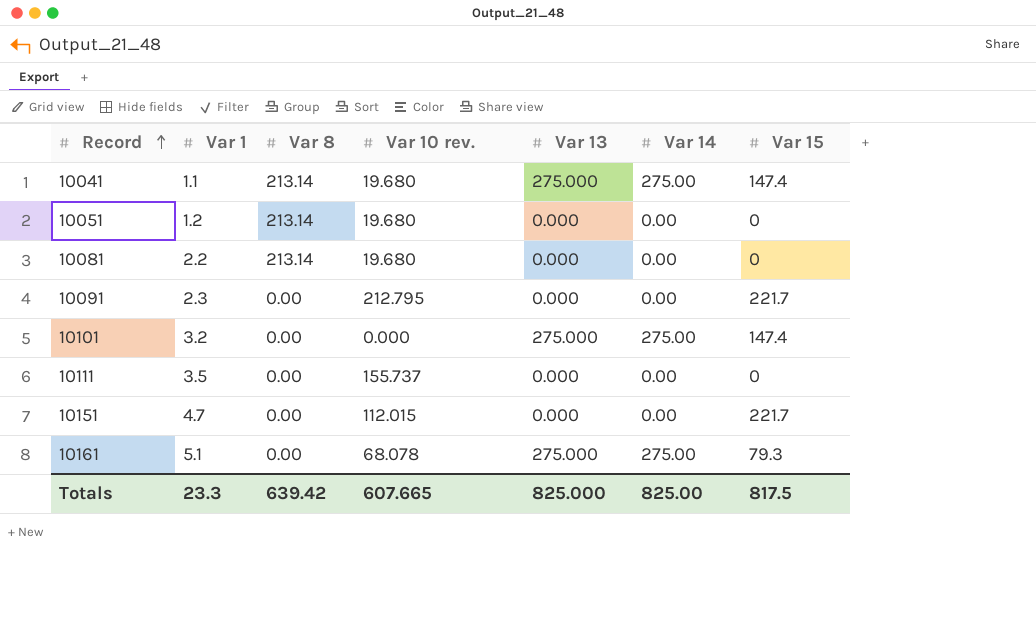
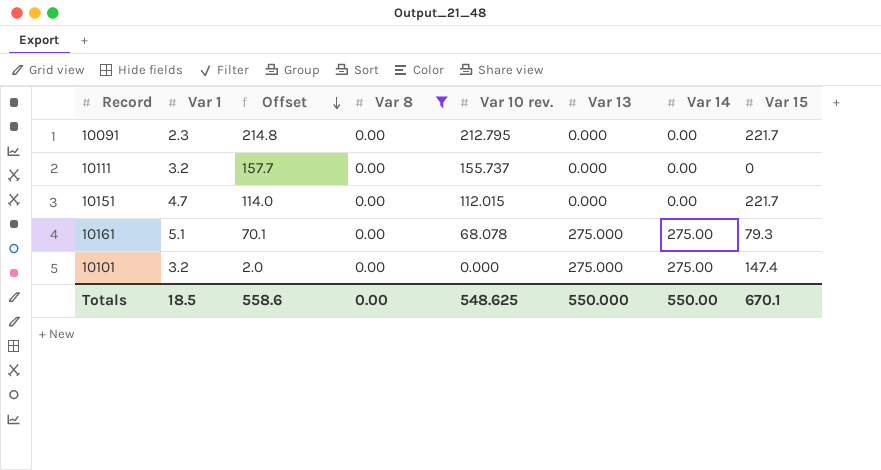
filter: none -> Var 8 = 0.00
row order: Record ascending -> Offset descending
column Offset | formula: none -> [Var 10 rev.] + 2
10111 | Var 1: 3.5 -> 3.2
Totals | Var 1: 23.3 -> 18.5
Totals | Var 8: 639.42 -> 0.00
Totals | Var 10 rev.: 607.665 -> 548.625
Totals | Var 13: 825.000 -> 550.000
Totals | Var 14: 825.00 -> 550.00
Totals | Var 15: 817.5 -> 670.1

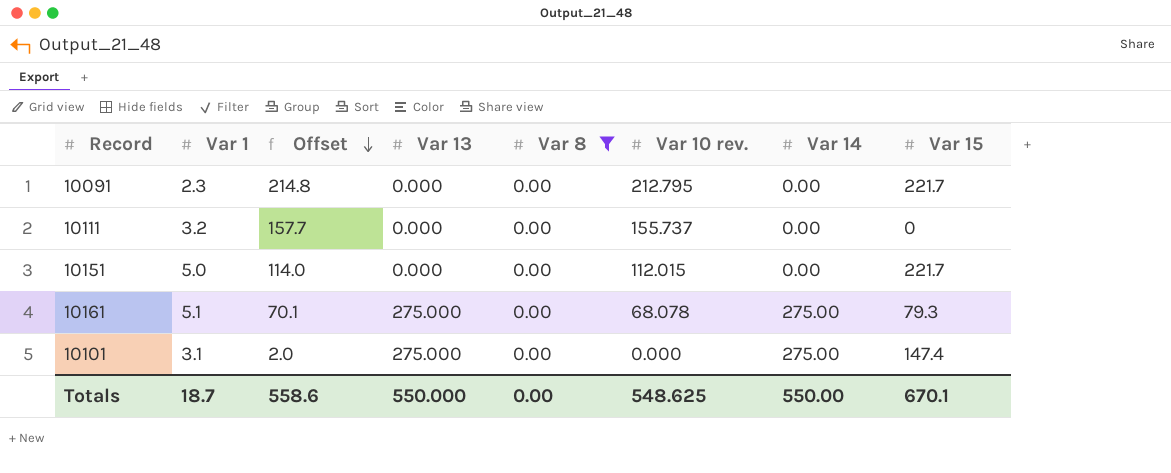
column Var 13 | position: 6 -> 4
10151 | Var 1: 4.7 -> 5.0
10101 | Var 1: 3.2 -> 3.1
Totals | Var 1: 18.5 -> 18.7

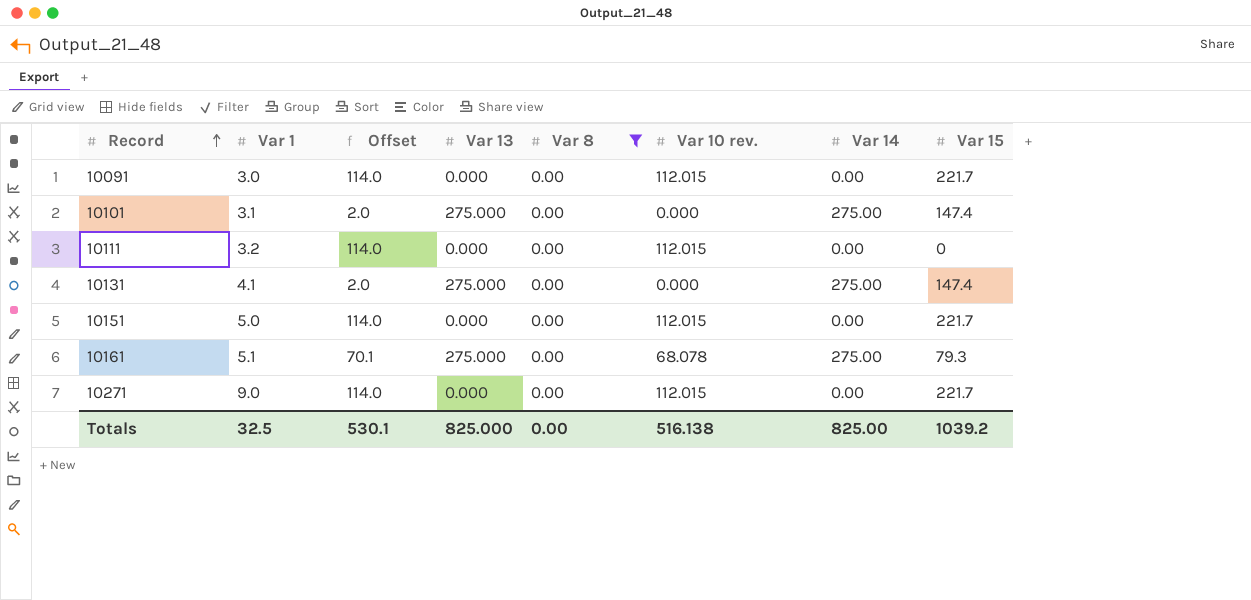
row order: Offset descending -> Record ascending
10091 | Var 1: 2.3 -> 3.0
10091 | Offset: 214.8 -> 114.0
10091 | Var 10 rev.: 212.795 -> 112.015
10111 | Offset: 157.7 -> 114.0
10111 | Var 10 rev.: 155.737 -> 112.015
row 10131: none -> 4.1 | 2.0 | 275.000 | 0.00 | 0.000 | 275.00 | 147.4
row 10271: none -> 9.0 | 114.0 | 0.000 | 0.00 | 112.015 | 0.00 | 221.7
Totals | Var 1: 18.7 -> 32.5
Totals | Offset: 558.6 -> 530.1
Totals | Var 13: 550.000 -> 825.000
Totals | Var 10 rev.: 548.625 -> 516.138
Totals | Var 14: 550.00 -> 825.00
Totals | Var 15: 670.1 -> 1039.2

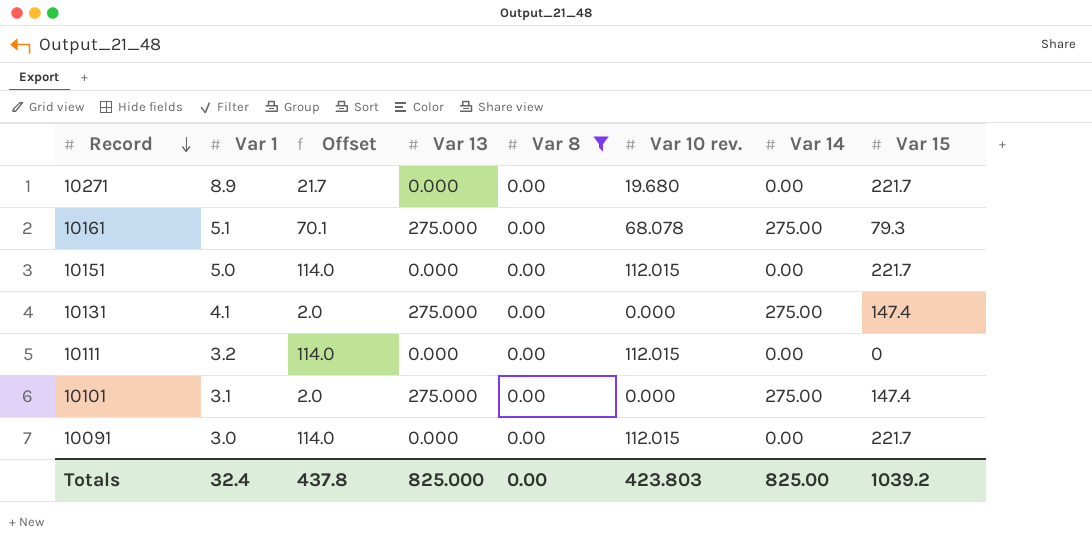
row order: Record ascending -> Record descending
10271 | Var 1: 9.0 -> 8.9
10271 | Offset: 114.0 -> 21.7
10271 | Var 10 rev.: 112.015 -> 19.680
Totals | Var 1: 32.5 -> 32.4
Totals | Offset: 530.1 -> 437.8
Totals | Var 10 rev.: 516.138 -> 423.803

